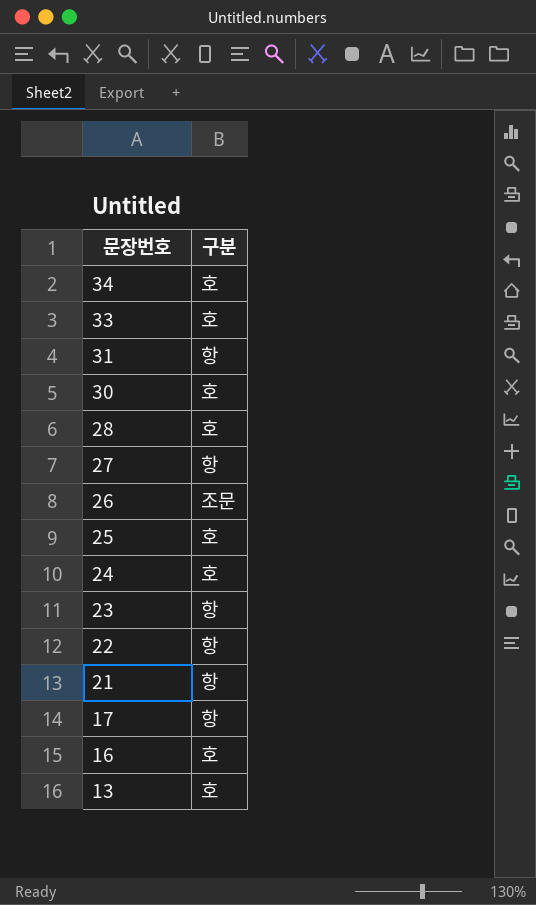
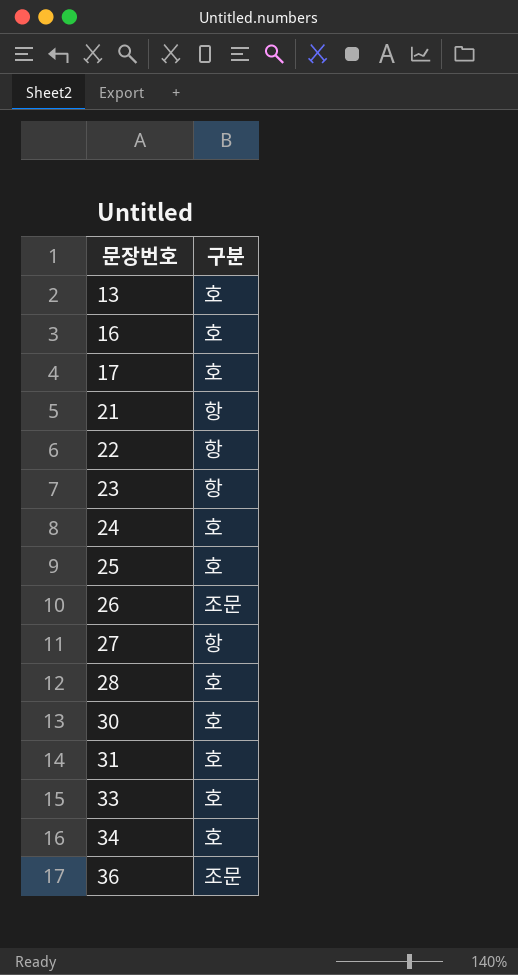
row order: 문장번호 descending -> 문장번호 ascending
17 | 구분: 항 -> 호
31 | 구분: 항 -> 호
row 36: none -> 조문

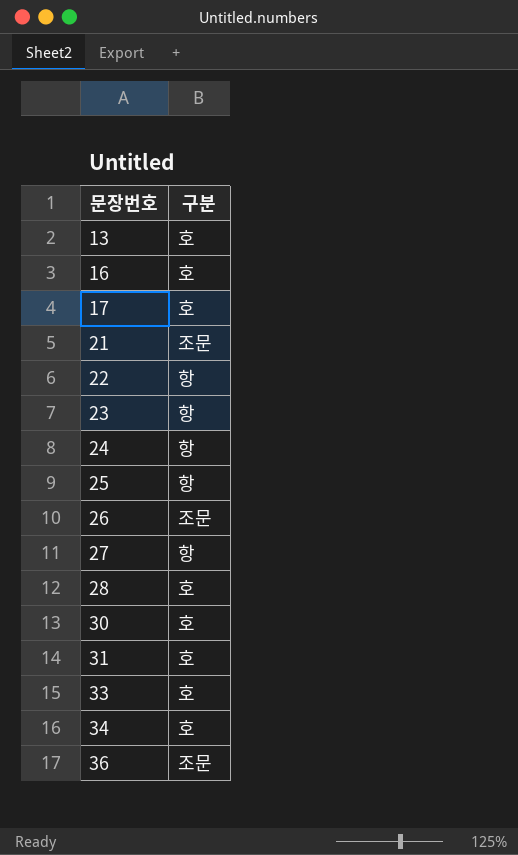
21 | 구분: 항 -> 조문
24 | 구분: 호 -> 항
25 | 구분: 호 -> 항

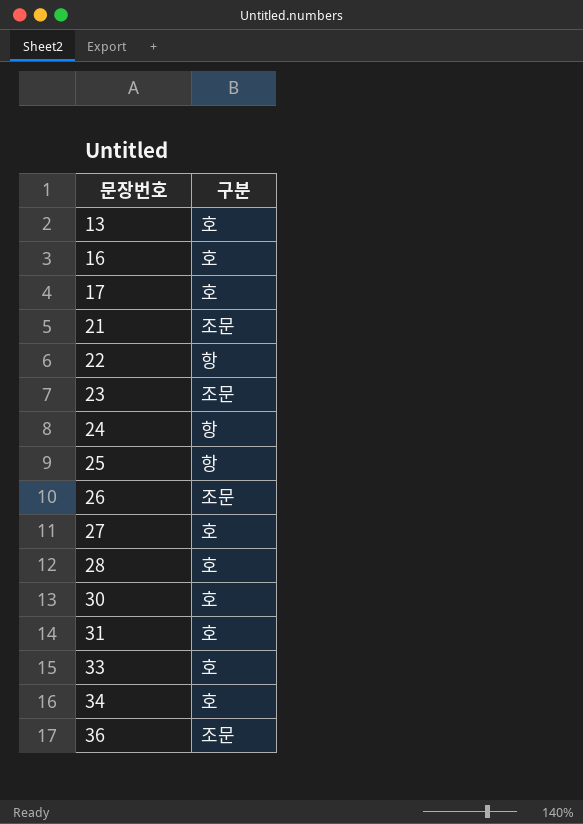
23 | 구분: 항 -> 조문
27 | 구분: 항 -> 호

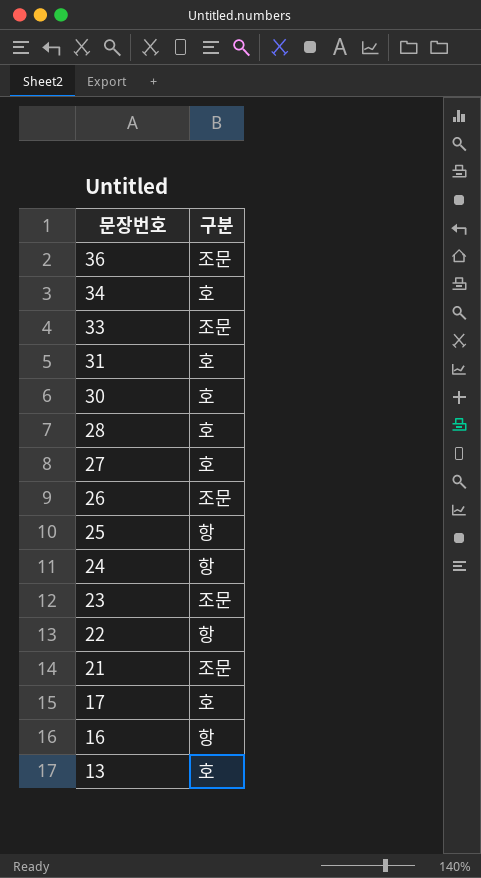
row order: 문장번호 ascending -> 문장번호 descending
33 | 구분: 호 -> 조문
16 | 구분: 호 -> 항

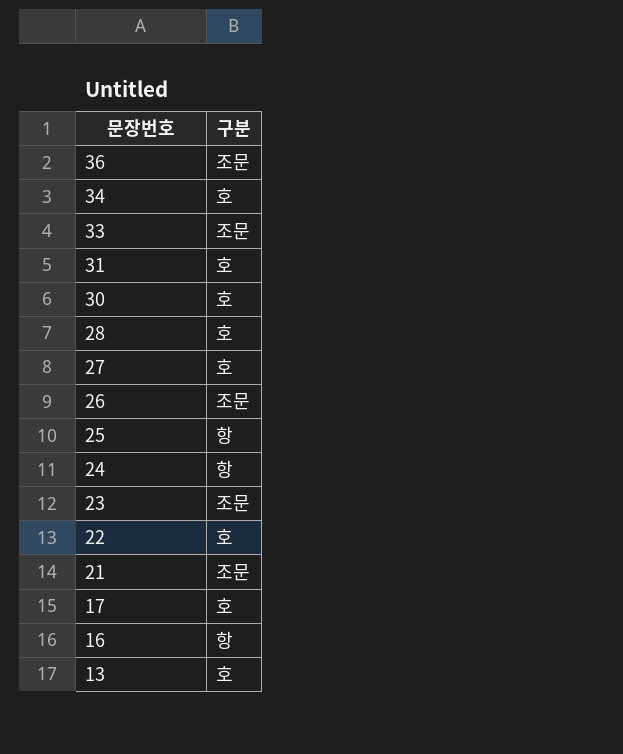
22 | 구분: 항 -> 호

